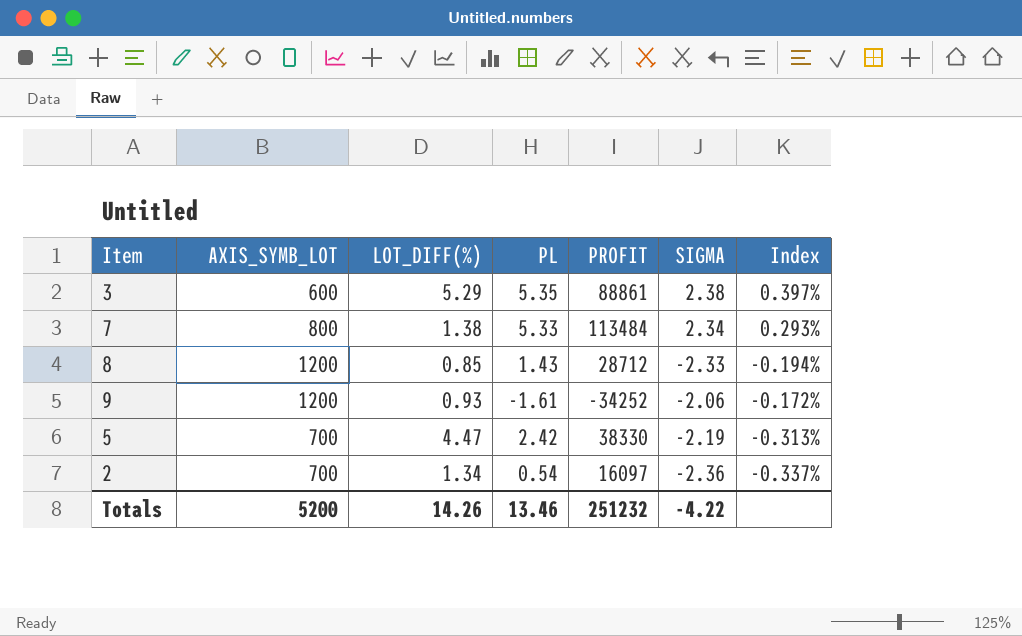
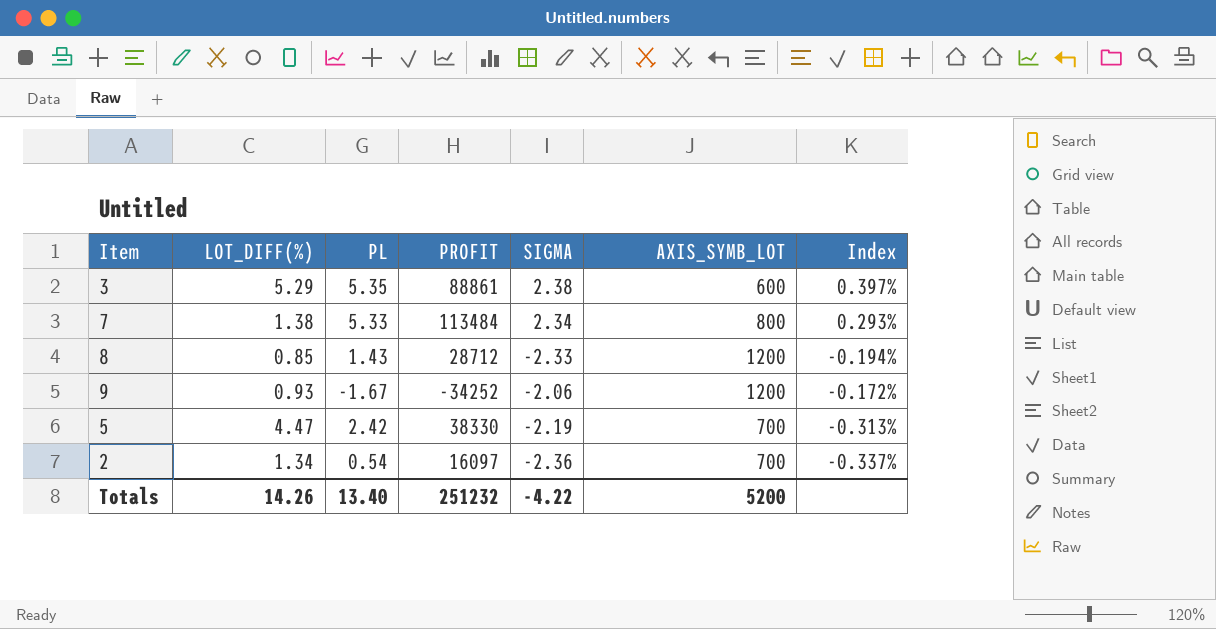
column AXIS_SYMB_LOT | position: 2 -> 6
9 | PL: -1.61 -> -1.67
Totals | PL: 13.46 -> 13.40

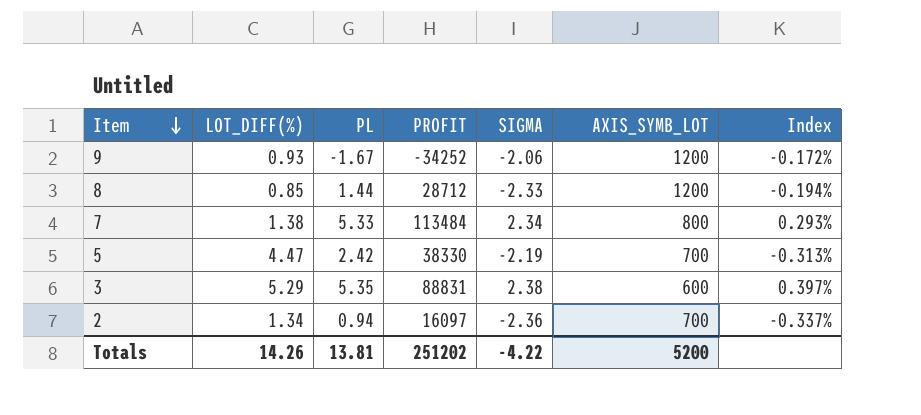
row order: none -> Item descending
8 | PL: 1.43 -> 1.44
3 | PROFIT: 88861 -> 88831
2 | PL: 0.54 -> 0.94
Totals | PL: 13.40 -> 13.81
Totals | PROFIT: 251232 -> 251202

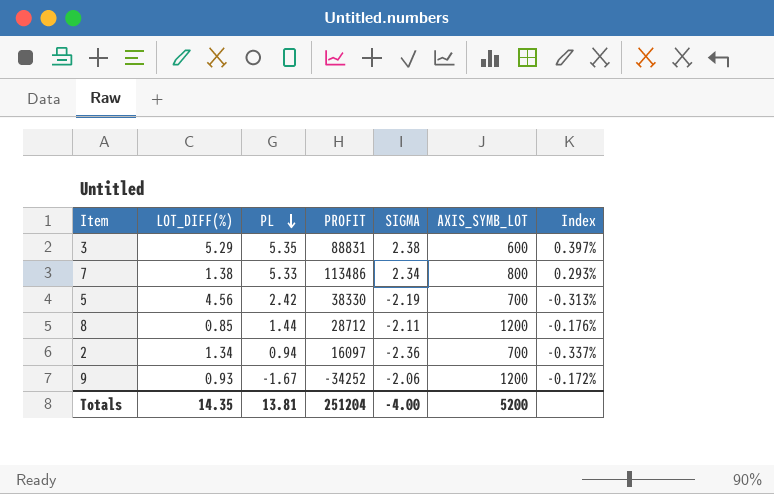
row order: Item descending -> PL descending
7 | PROFIT: 113484 -> 113486
5 | LOT_DIFF(%): 4.47 -> 4.56
8 | SIGMA: -2.33 -> -2.11
8 | Index: -0.194% -> -0.176%
Totals | LOT_DIFF(%): 14.26 -> 14.35
Totals | PROFIT: 251202 -> 251204
Totals | SIGMA: -4.22 -> -4.00

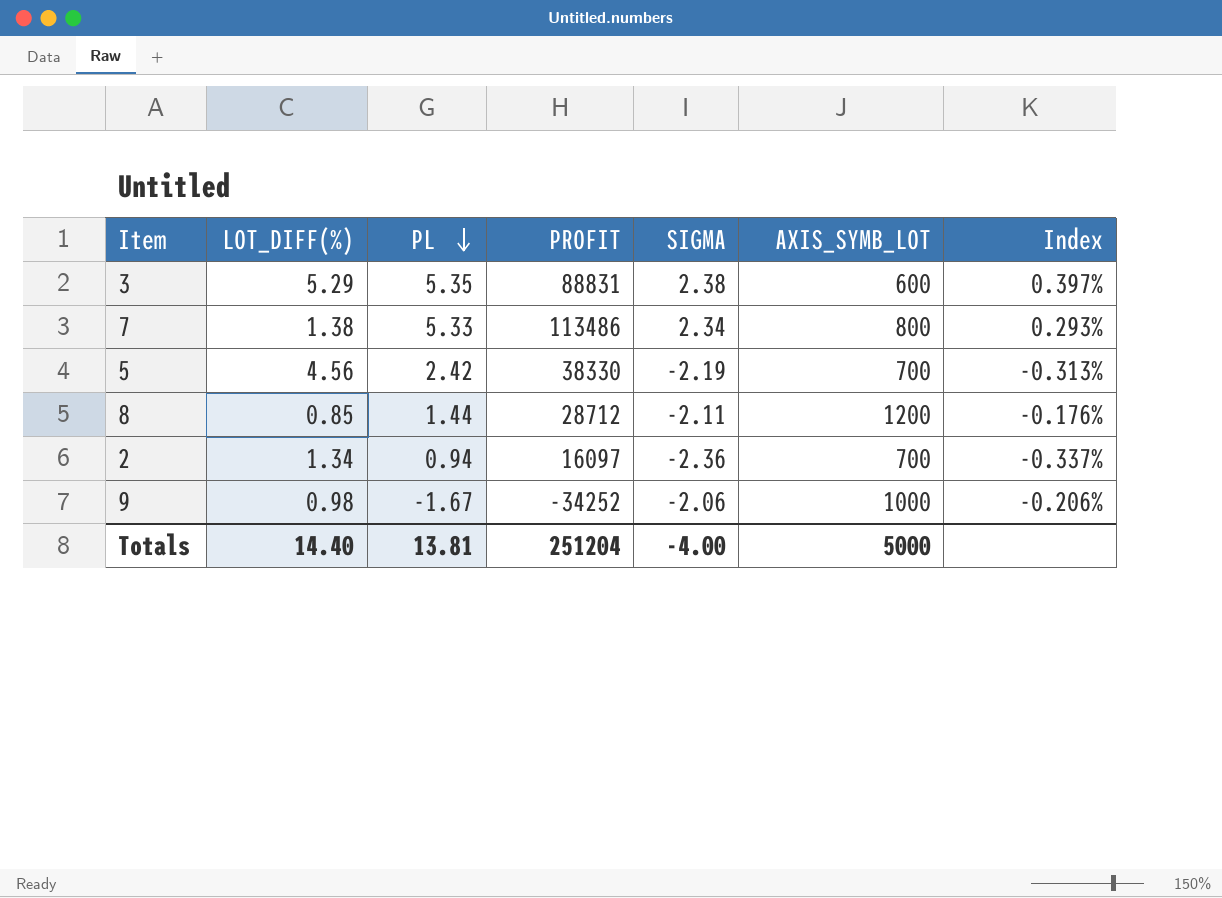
9 | LOT_DIFF(%): 0.93 -> 0.98
9 | AXIS_SYMB_LOT: 1200 -> 1000
9 | Index: -0.172% -> -0.206%
Totals | LOT_DIFF(%): 14.35 -> 14.40
Totals | AXIS_SYMB_LOT: 5200 -> 5000

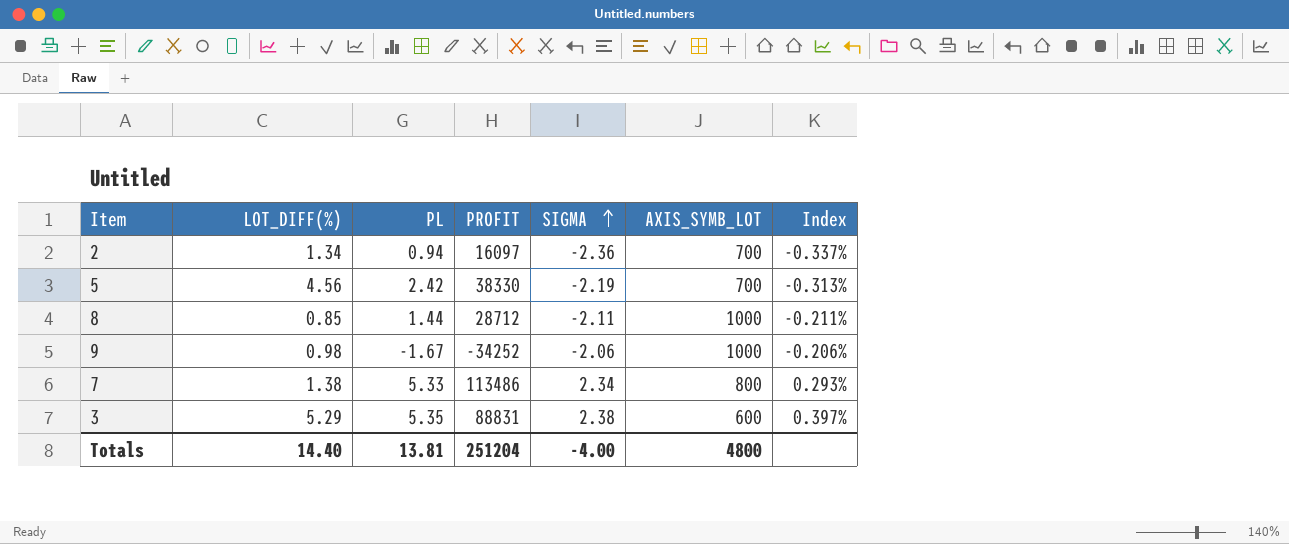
row order: PL descending -> SIGMA ascending
8 | AXIS_SYMB_LOT: 1200 -> 1000
8 | Index: -0.176% -> -0.211%
Totals | AXIS_SYMB_LOT: 5000 -> 4800

